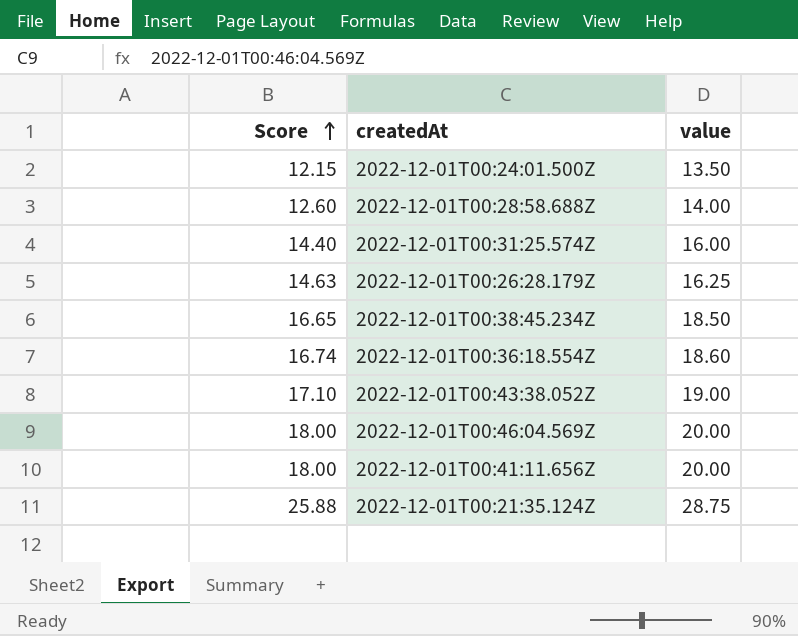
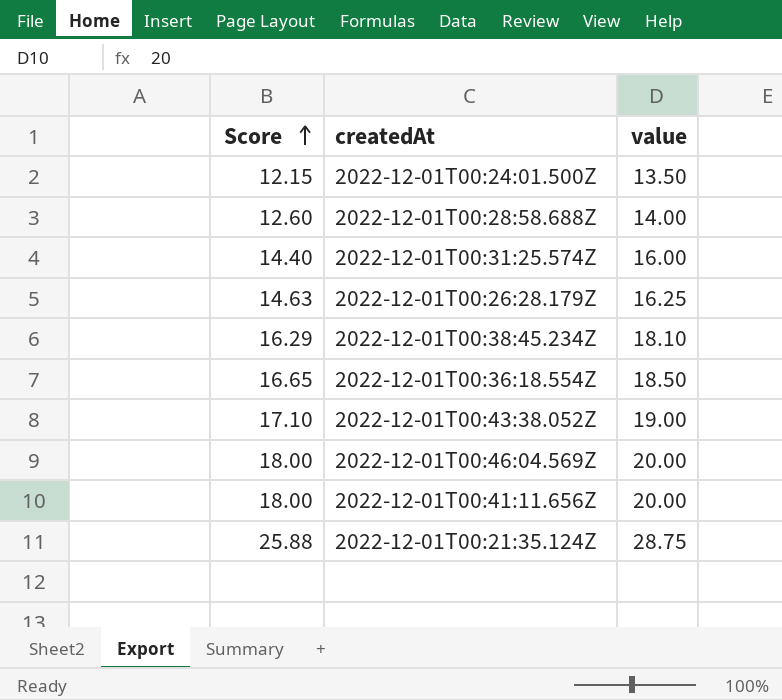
2022-12-01T00:38:45.234Z | Score: 16.65 -> 16.29
2022-12-01T00:38:45.234Z | value: 18.50 -> 18.10
2022-12-01T00:36:18.554Z | Score: 16.74 -> 16.65
2022-12-01T00:36:18.554Z | value: 18.60 -> 18.50

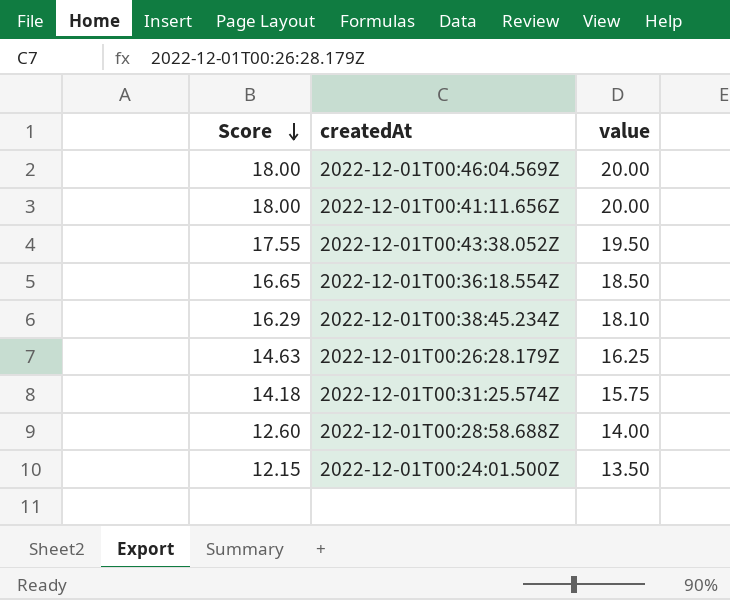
row order: Score ascending -> Score descending
row 2022-12-01T00:21:35.124Z: 25.88 | 28.75 -> none
2022-12-01T00:43:38.052Z | Score: 17.10 -> 17.55
2022-12-01T00:43:38.052Z | value: 19.00 -> 19.50
2022-12-01T00:31:25.574Z | Score: 14.40 -> 14.18
2022-12-01T00:31:25.574Z | value: 16.00 -> 15.75

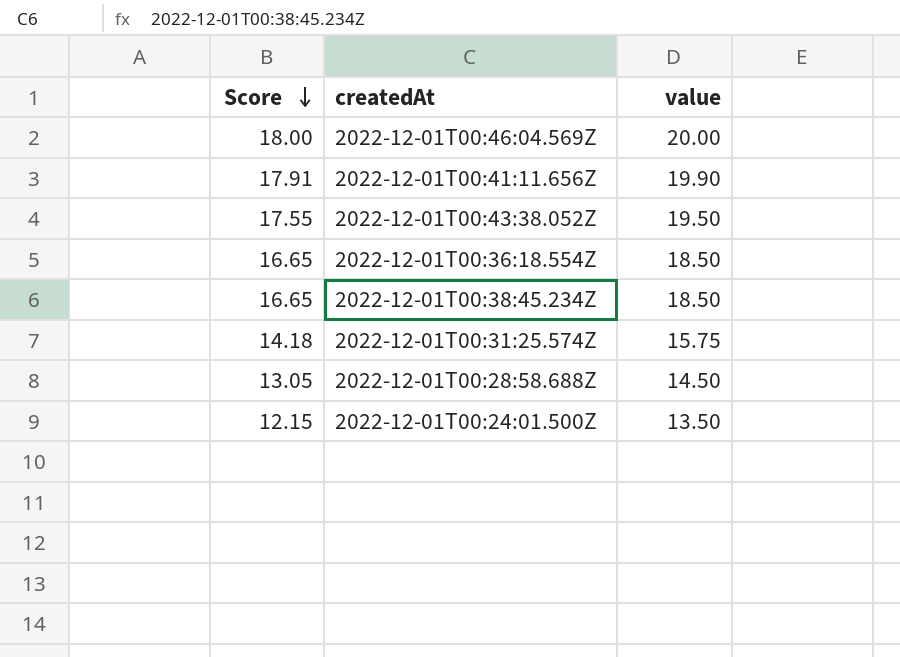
row 2022-12-01T00:26:28.179Z: 14.63 | 16.25 -> none
2022-12-01T00:41:11.656Z | Score: 18.00 -> 17.91
2022-12-01T00:41:11.656Z | value: 20.00 -> 19.90
2022-12-01T00:38:45.234Z | Score: 16.29 -> 16.65
2022-12-01T00:38:45.234Z | value: 18.10 -> 18.50
2022-12-01T00:28:58.688Z | Score: 12.60 -> 13.05
2022-12-01T00:28:58.688Z | value: 14.00 -> 14.50

